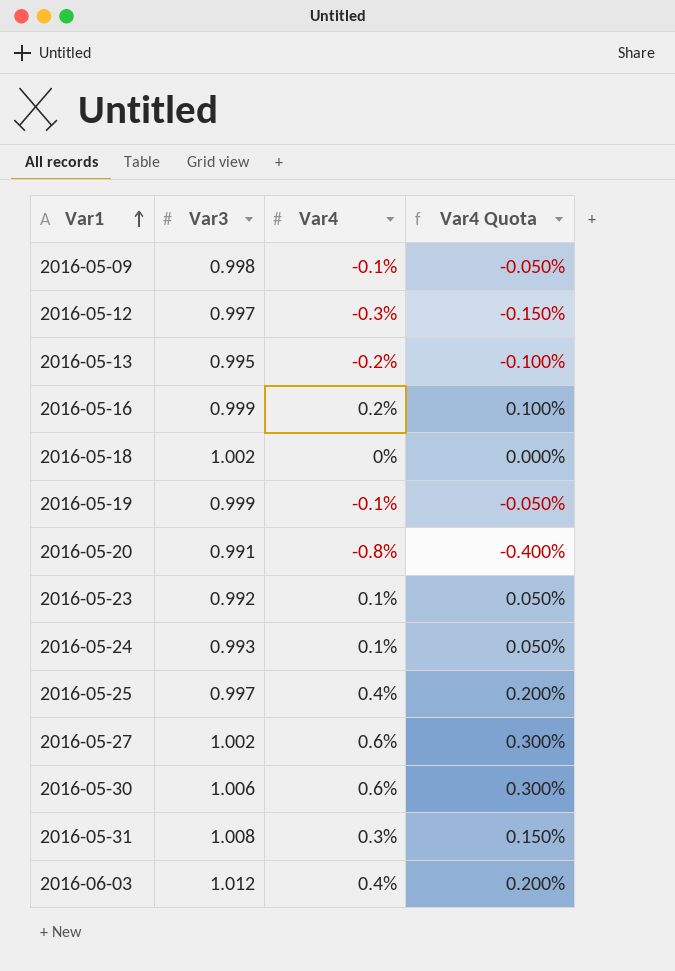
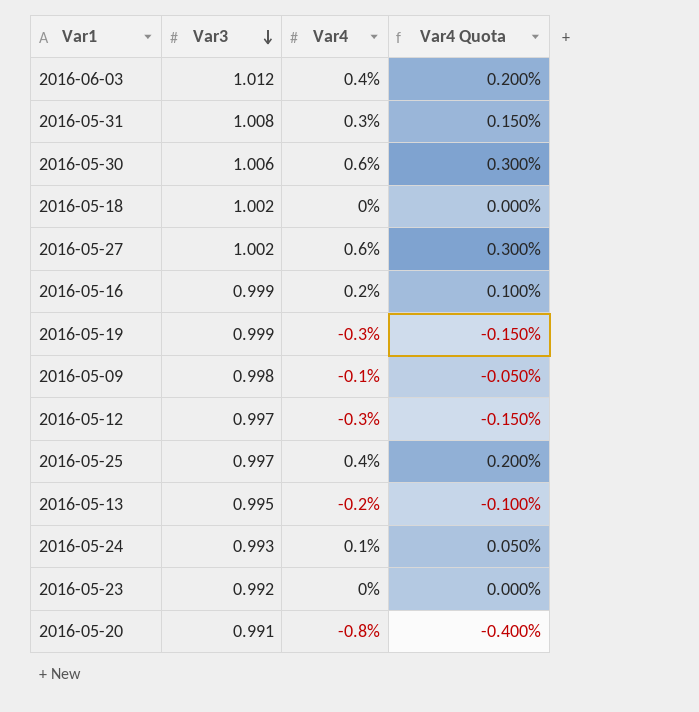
row order: Var1 ascending -> Var3 descending
2016-05-19 | Var4: -0.1% -> -0.3%
2016-05-19 | Var4 Quota: -0.050% -> -0.150%
2016-05-23 | Var4: 0.1% -> 0%
2016-05-23 | Var4 Quota: 0.050% -> 0.000%

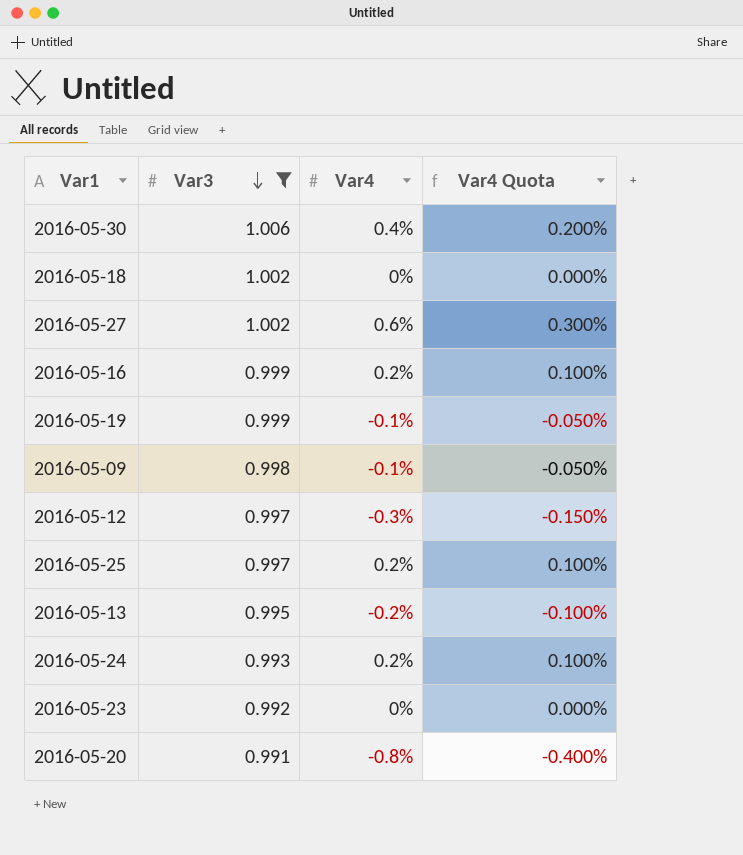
filter: none -> Var3 <= 1.006
2016-05-30 | Var4: 0.6% -> 0.4%
2016-05-30 | Var4 Quota: 0.300% -> 0.200%
2016-05-19 | Var4: -0.3% -> -0.1%
2016-05-19 | Var4 Quota: -0.150% -> -0.050%
2016-05-25 | Var4: 0.4% -> 0.2%
2016-05-25 | Var4 Quota: 0.200% -> 0.100%
2016-05-24 | Var4: 0.1% -> 0.2%
2016-05-24 | Var4 Quota: 0.050% -> 0.100%

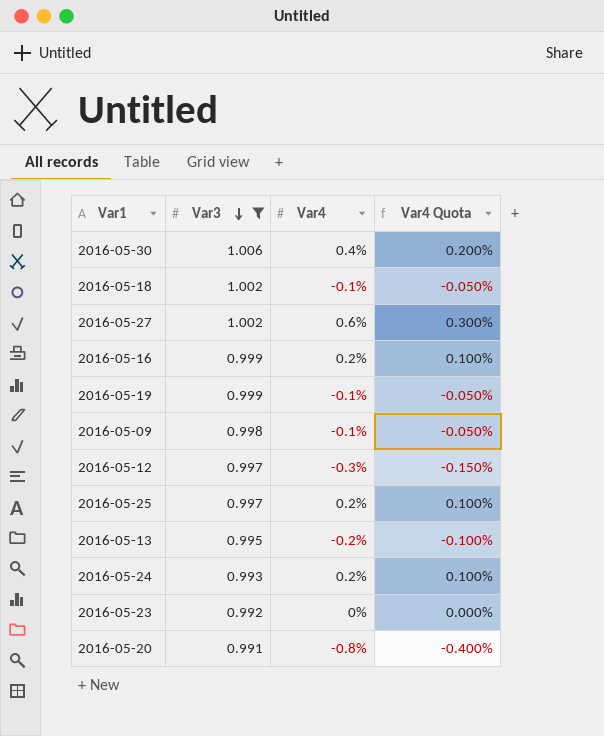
2016-05-18 | Var4: 0% -> -0.1%
2016-05-18 | Var4 Quota: 0.000% -> -0.050%

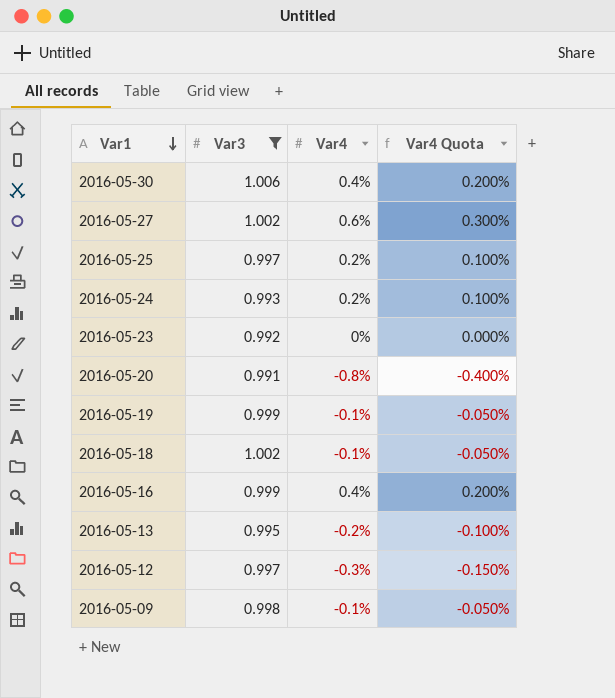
row order: Var3 descending -> Var1 descending
2016-05-16 | Var4: 0.2% -> 0.4%
2016-05-16 | Var4 Quota: 0.100% -> 0.200%

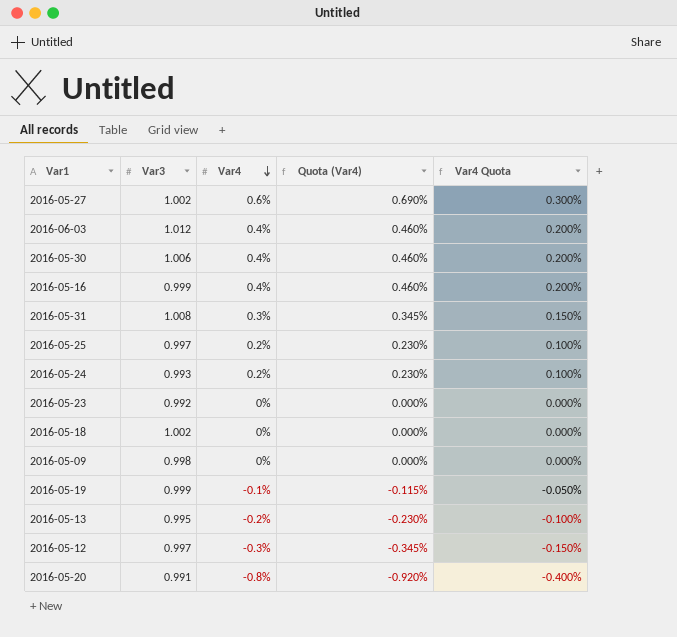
filter: Var3 <= 1.006 -> none
row order: Var1 descending -> Var4 descending
column Quota (Var4) | formula: none -> [Var4] * 1.15
2016-05-18 | Var4: -0.1% -> 0%
2016-05-18 | Var4 Quota: -0.050% -> 0.000%
2016-05-09 | Var4: -0.1% -> 0%
2016-05-09 | Var4 Quota: -0.050% -> 0.000%

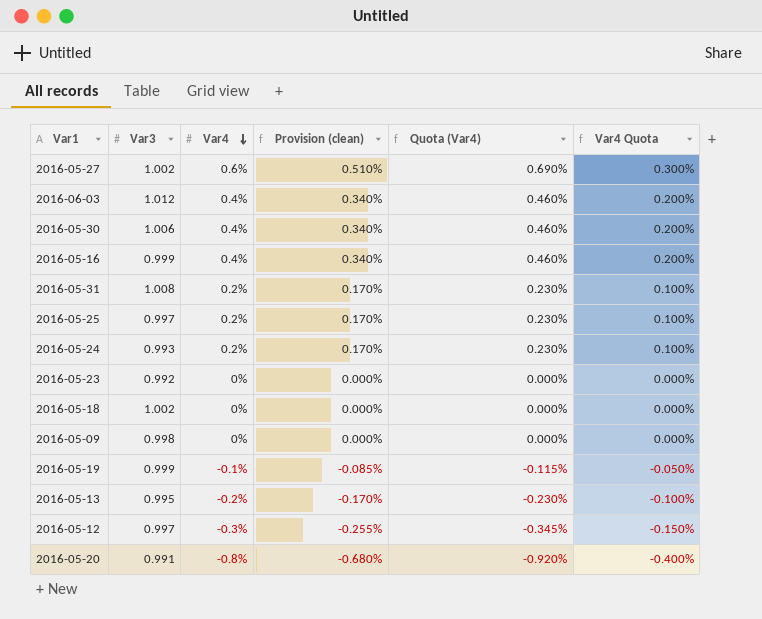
column Provision (clean) | formula: none -> [Var4] * 0.85
2016-05-31 | Var4: 0.3% -> 0.2%
2016-05-31 | Quota (Var4): 0.345% -> 0.230%
2016-05-31 | Var4 Quota: 0.150% -> 0.100%

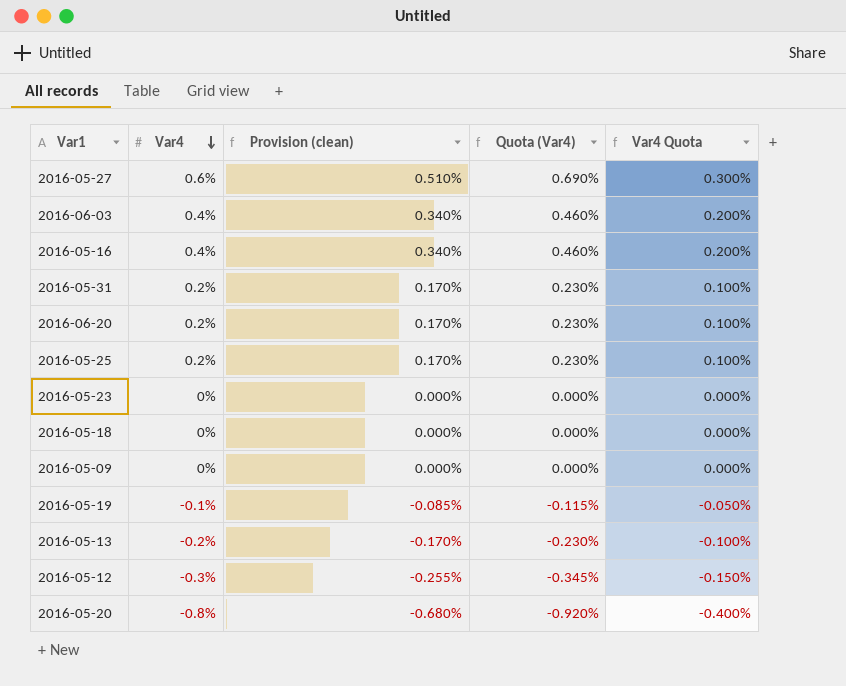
column Var3 | position: 2 -> none
row 2016-05-30: 1.006 | 0.4% | 0.340% | 0.460% | 0.200% -> none
row 2016-05-24: 0.993 | 0.2% | 0.170% | 0.230% | 0.100% -> none
row 2016-06-20: none -> 0.2% | 0.170% | 0.230% | 0.100%

